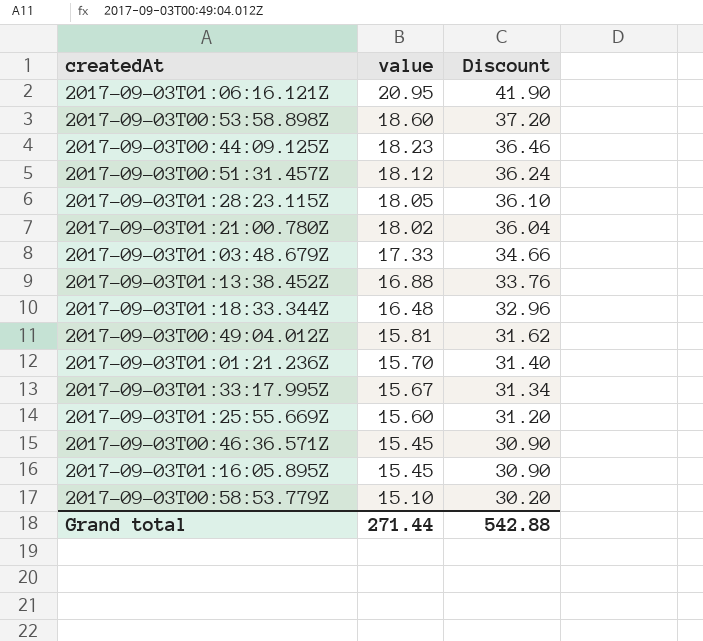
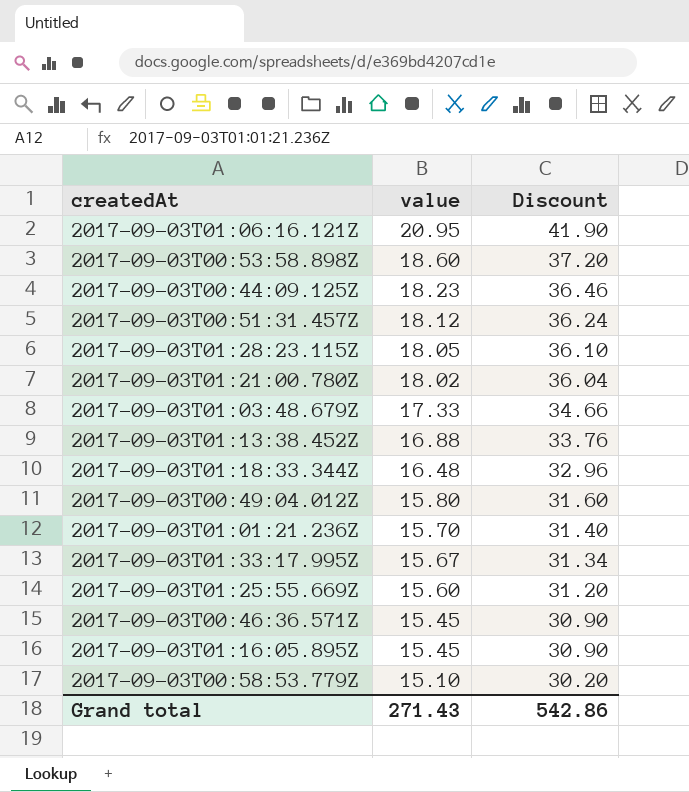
2017-09-03T00:49:04.012Z | value: 15.81 -> 15.80
2017-09-03T00:49:04.012Z | Discount: 31.62 -> 31.60
Grand total | value: 271.44 -> 271.43
Grand total | Discount: 542.88 -> 542.86

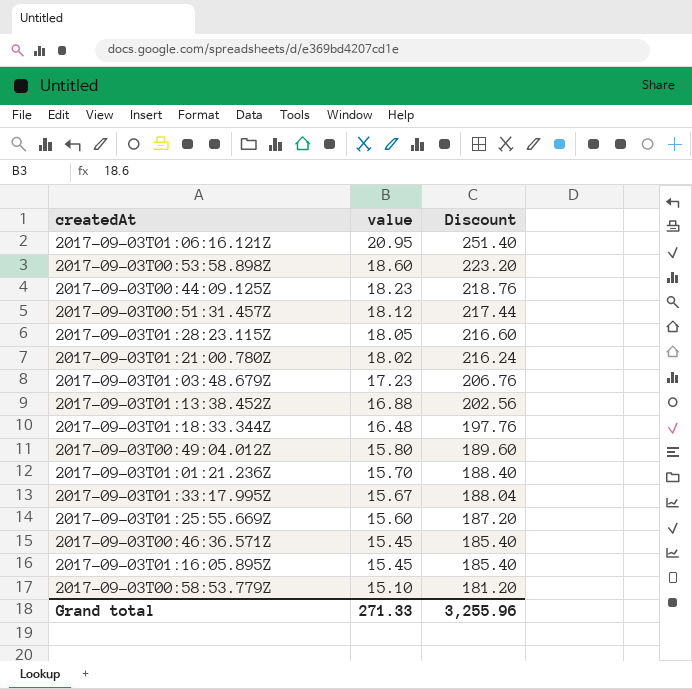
column Discount | formula: [value] * 2 -> [value] * 12
2017-09-03T01:03:48.679Z | value: 17.33 -> 17.23
Grand total | value: 271.43 -> 271.33
Grand total | Discount: 542.86 -> 3,255.96

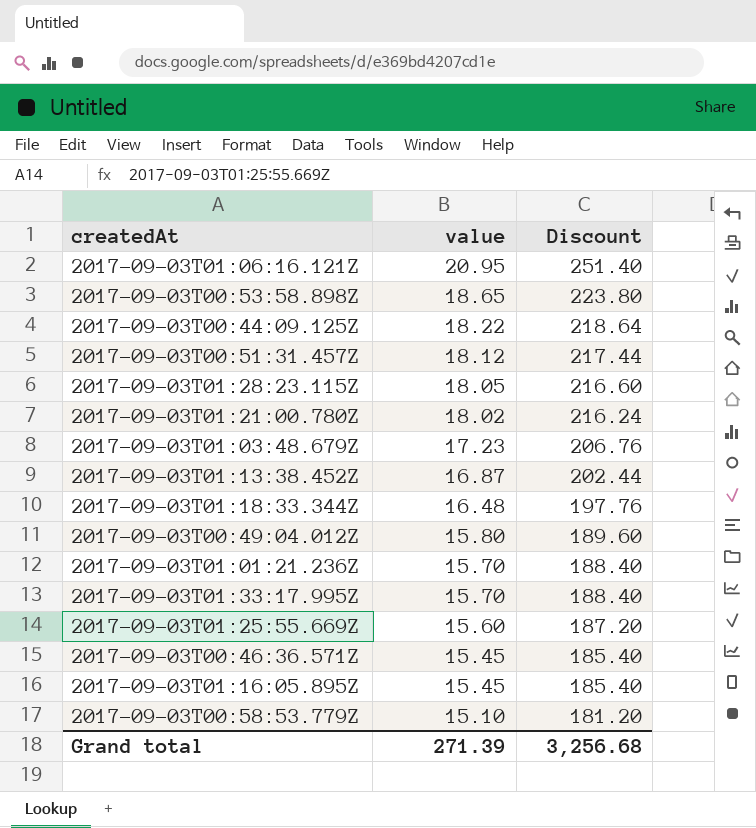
2017-09-03T00:53:58.898Z | value: 18.60 -> 18.65
2017-09-03T00:53:58.898Z | Discount: 223.20 -> 223.80
2017-09-03T00:44:09.125Z | value: 18.23 -> 18.22
2017-09-03T00:44:09.125Z | Discount: 218.76 -> 218.64
2017-09-03T01:13:38.452Z | value: 16.88 -> 16.87
2017-09-03T01:13:38.452Z | Discount: 202.56 -> 202.44
2017-09-03T01:33:17.995Z | value: 15.67 -> 15.70
2017-09-03T01:33:17.995Z | Discount: 188.04 -> 188.40
Grand total | value: 271.33 -> 271.39
Grand total | Discount: 3,255.96 -> 3,256.68

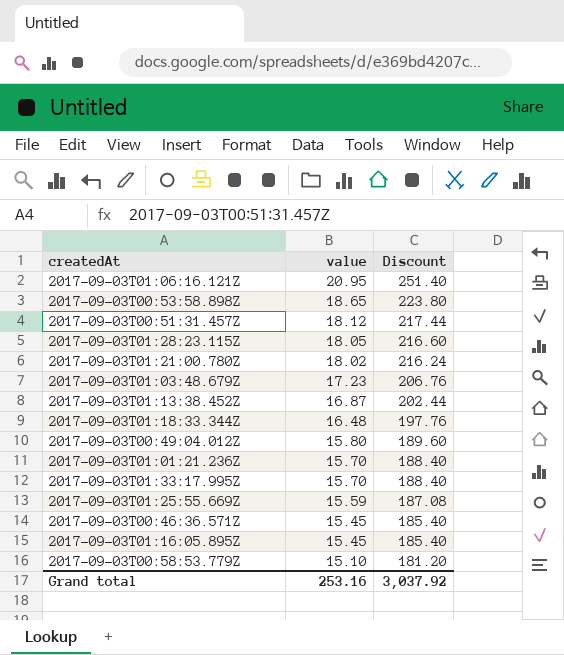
row 2017-09-03T00:44:09.125Z: 18.22 | 218.64 -> none
2017-09-03T01:25:55.669Z | value: 15.60 -> 15.59
2017-09-03T01:25:55.669Z | Discount: 187.20 -> 187.08
Grand total | value: 271.39 -> 253.16
Grand total | Discount: 3,256.68 -> 3,037.92

